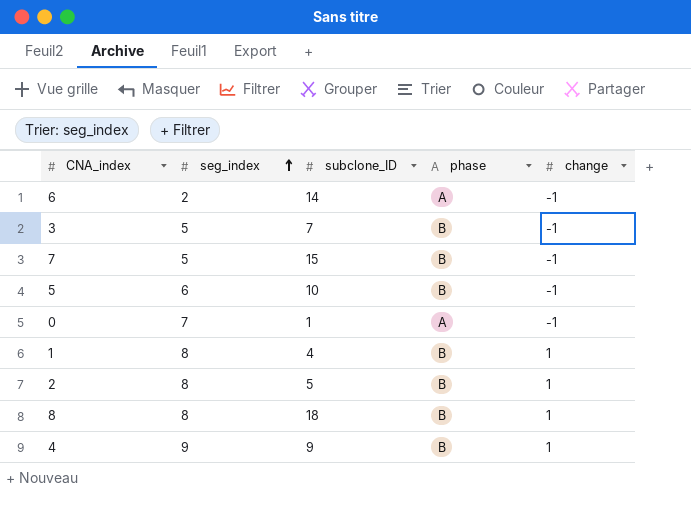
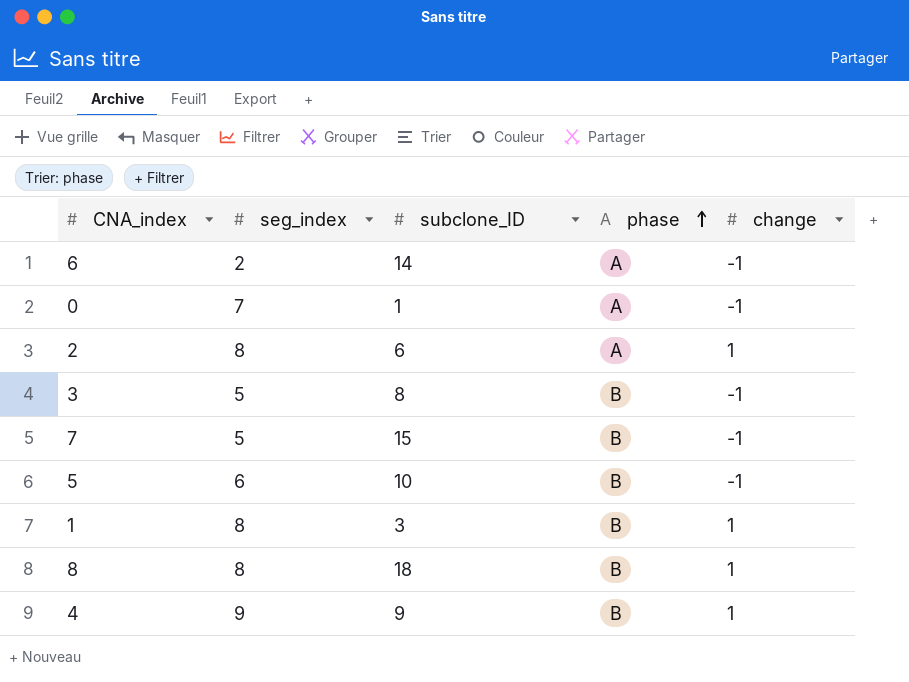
row order: seg_index ascending -> phase ascending
2 | subclone_ID: 5 -> 6
2 | phase: B -> A
3 | subclone_ID: 7 -> 8
1 | subclone_ID: 4 -> 3

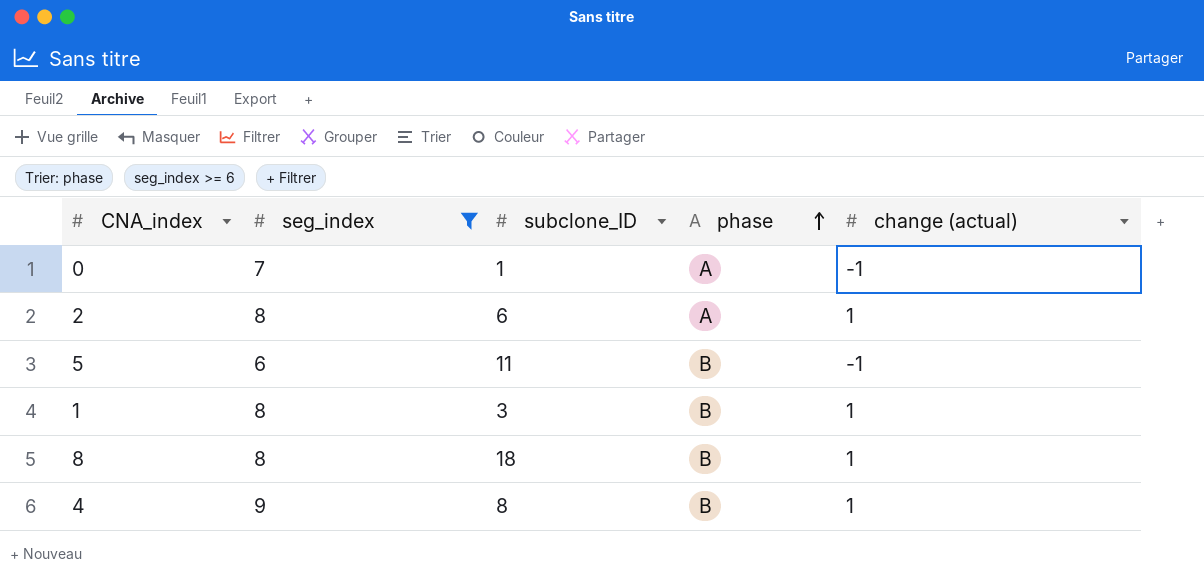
filter: none -> seg_index >= 6
column name: change -> change (actual)
5 | subclone_ID: 10 -> 11
4 | subclone_ID: 9 -> 8

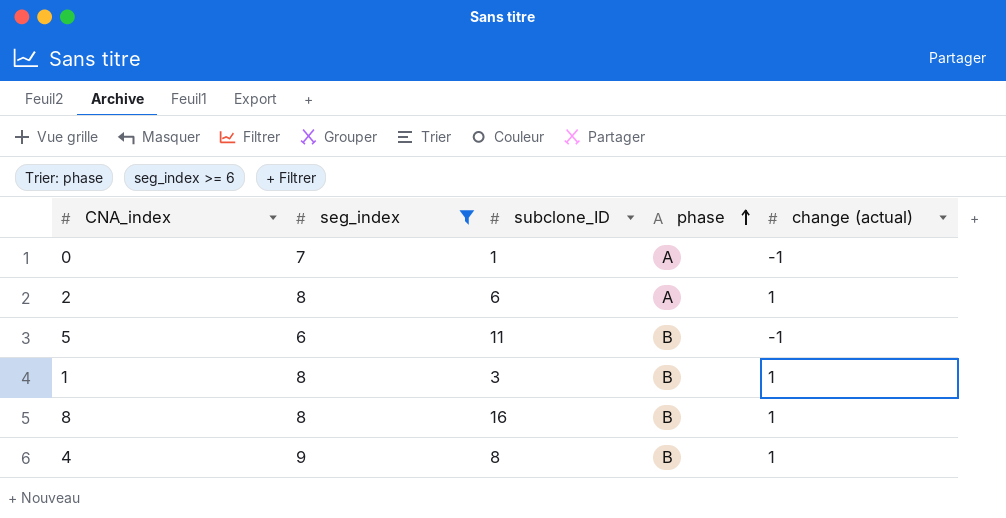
8 | subclone_ID: 18 -> 16

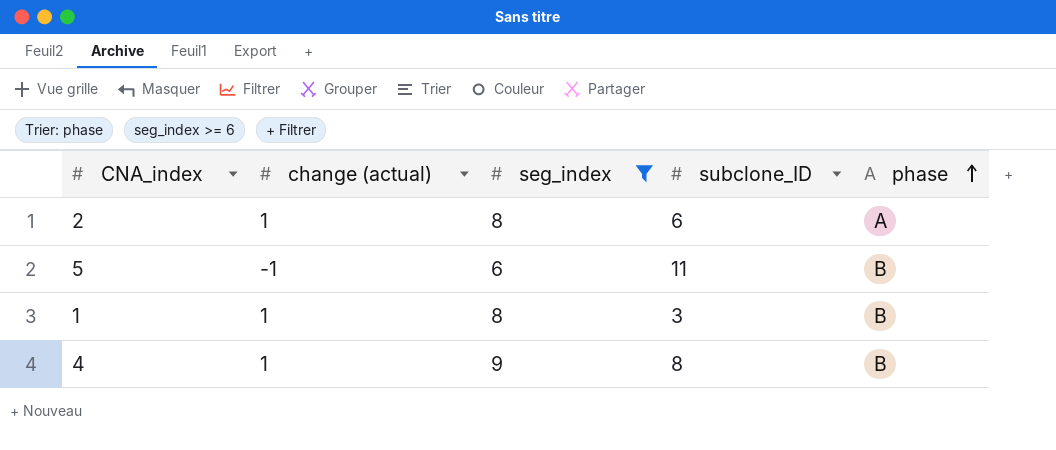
column change (actual) | position: 5 -> 2
row 0: 7 | 1 | A | -1 -> none
row 8: 8 | 16 | B | 1 -> none

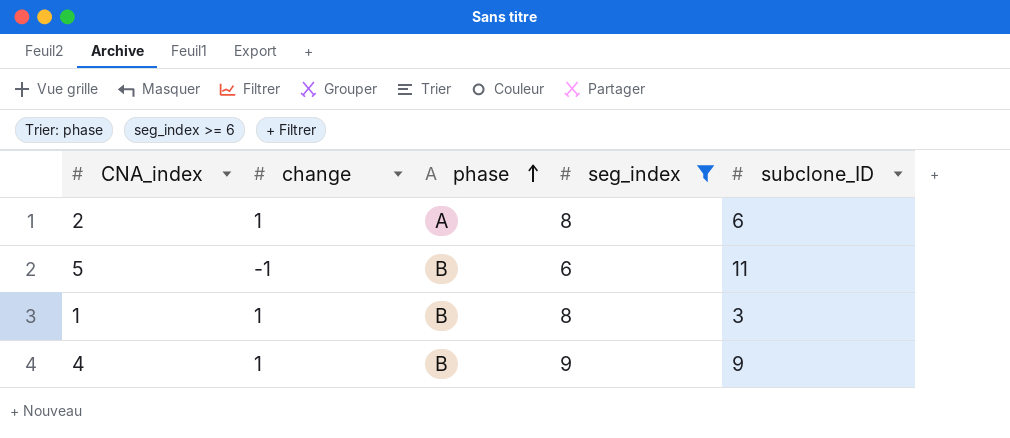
column name: change (actual) -> change
column phase | position: 5 -> 3
4 | subclone_ID: 8 -> 9

